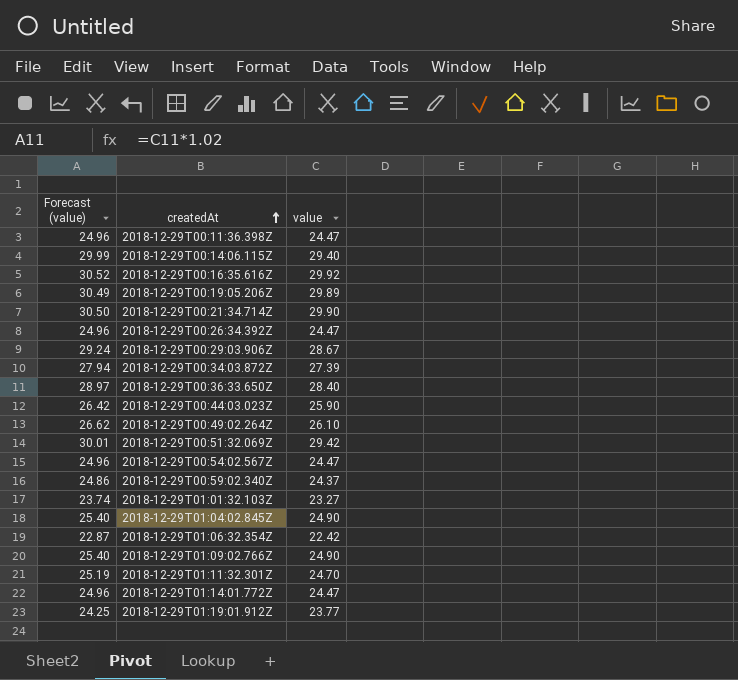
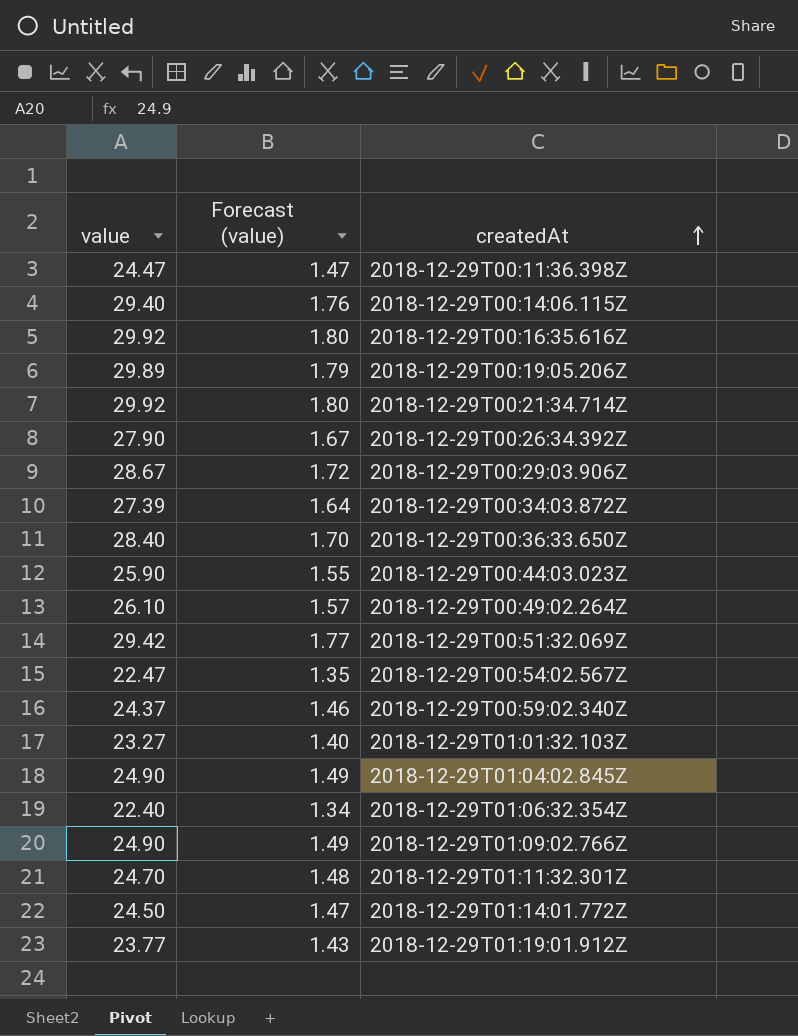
column value | position: 3 -> 1
column Forecast (value) | formula: [value] * 1.02 -> [value] * 0.06
2018-12-29T00:21:34.714Z | value: 29.90 -> 29.92
2018-12-29T00:26:34.392Z | value: 24.47 -> 27.90
2018-12-29T00:54:02.567Z | value: 24.47 -> 22.47
2018-12-29T01:06:32.354Z | value: 22.42 -> 22.40
2018-12-29T01:14:01.772Z | value: 24.47 -> 24.50

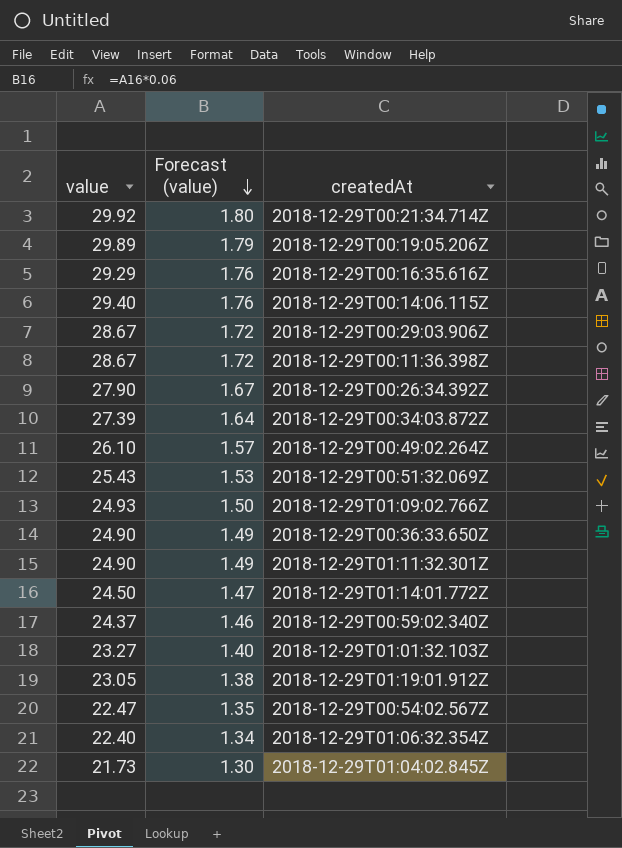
row order: createdAt ascending -> Forecast (value) descending
row 2018-12-29T00:44:03.023Z: 25.90 | 1.55 -> none
2018-12-29T00:16:35.616Z | value: 29.92 -> 29.29
2018-12-29T00:16:35.616Z | Forecast (value): 1.80 -> 1.76
2018-12-29T00:11:36.398Z | value: 24.47 -> 28.67
2018-12-29T00:11:36.398Z | Forecast (value): 1.47 -> 1.72
2018-12-29T00:51:32.069Z | value: 29.42 -> 25.43
2018-12-29T00:51:32.069Z | Forecast (value): 1.77 -> 1.53
2018-12-29T01:09:02.766Z | value: 24.90 -> 24.93
2018-12-29T01:09:02.766Z | Forecast (value): 1.49 -> 1.50
2018-12-29T00:36:33.650Z | value: 28.40 -> 24.90
2018-12-29T00:36:33.650Z | Forecast (value): 1.70 -> 1.49
2018-12-29T01:11:32.301Z | value: 24.70 -> 24.90
2018-12-29T01:11:32.301Z | Forecast (value): 1.48 -> 1.49
2018-12-29T01:19:01.912Z | value: 23.77 -> 23.05
2018-12-29T01:19:01.912Z | Forecast (value): 1.43 -> 1.38
2018-12-29T01:04:02.845Z | value: 24.90 -> 21.73
2018-12-29T01:04:02.845Z | Forecast (value): 1.49 -> 1.30

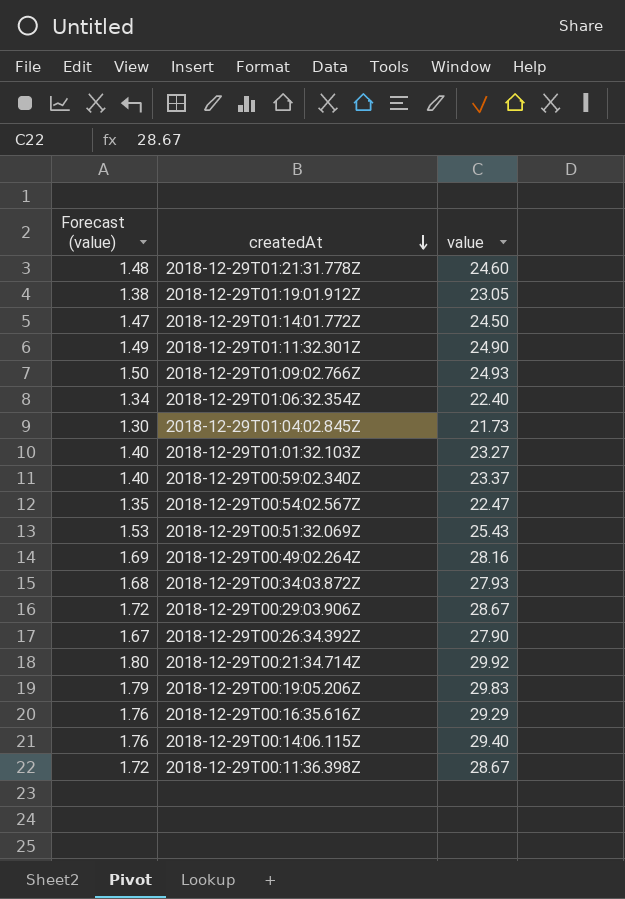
row order: Forecast (value) descending -> createdAt descending
column value | position: 1 -> 3
row 2018-12-29T00:36:33.650Z: 24.90 | 1.49 -> none
row 2018-12-29T01:21:31.778Z: none -> 1.48 | 24.60
2018-12-29T00:59:02.340Z | Forecast (value): 1.46 -> 1.40
2018-12-29T00:59:02.340Z | value: 24.37 -> 23.37
2018-12-29T00:49:02.264Z | Forecast (value): 1.57 -> 1.69
2018-12-29T00:49:02.264Z | value: 26.10 -> 28.16
2018-12-29T00:34:03.872Z | Forecast (value): 1.64 -> 1.68
2018-12-29T00:34:03.872Z | value: 27.39 -> 27.93
2018-12-29T00:19:05.206Z | value: 29.89 -> 29.83

